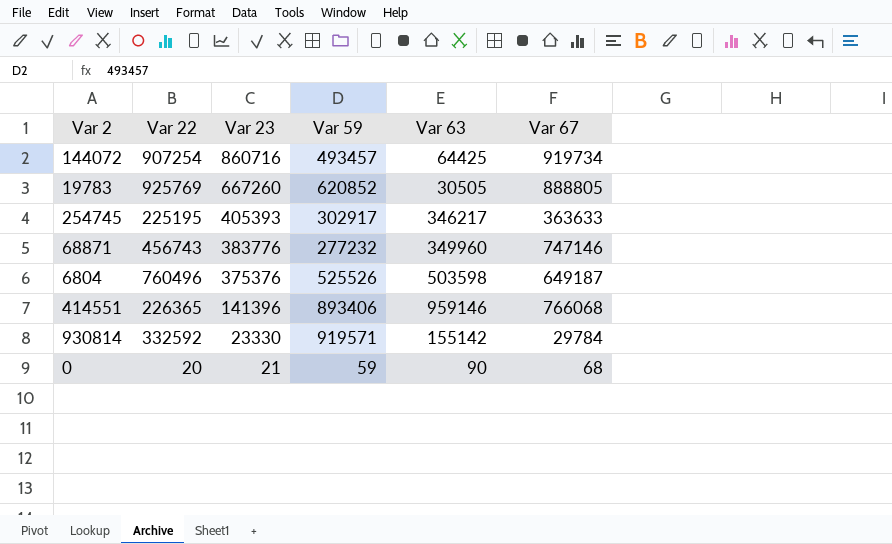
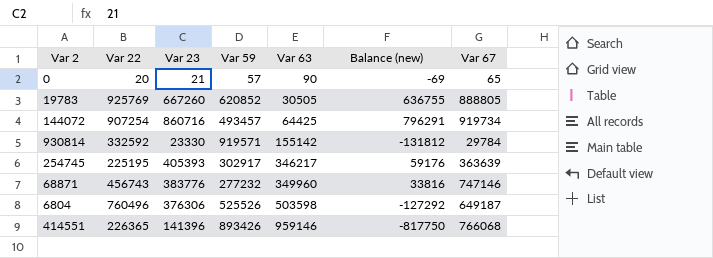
row order: Var 23 descending -> Var 63 ascending
column Balance (new) | formula: none -> [Var 23] - [Var 63]
0 | Var 59: 59 -> 57
0 | Var 67: 68 -> 65
254745 | Var 67: 363633 -> 363639
6804 | Var 23: 375376 -> 376306
414551 | Var 59: 893406 -> 893426

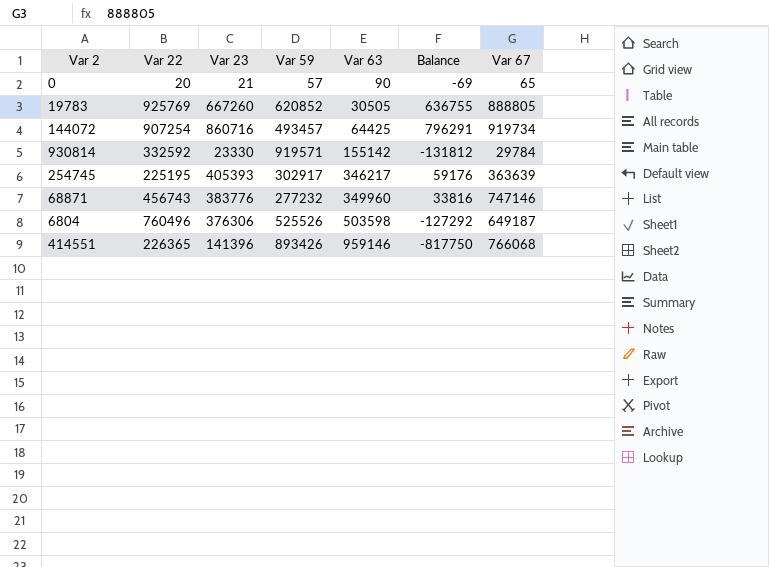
column name: Balance (new) -> Balance

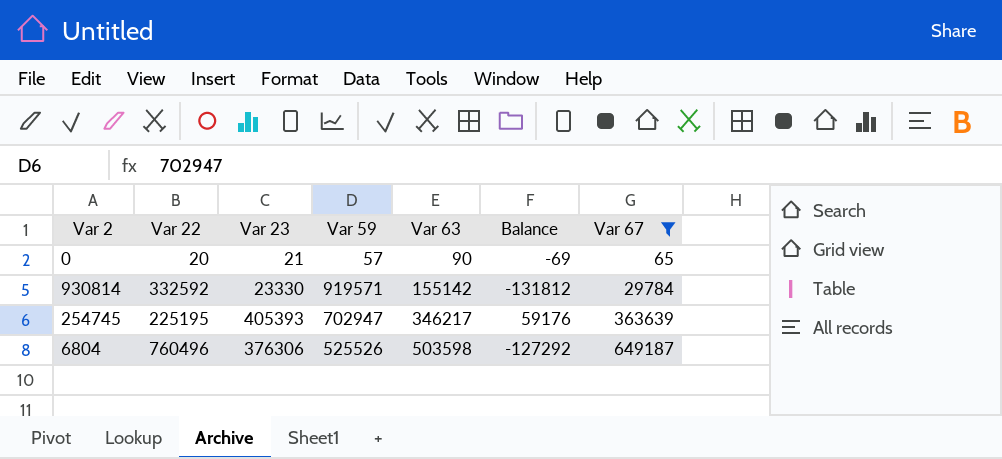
filter: none -> Var 67 <= 649187
254745 | Var 59: 302917 -> 702947

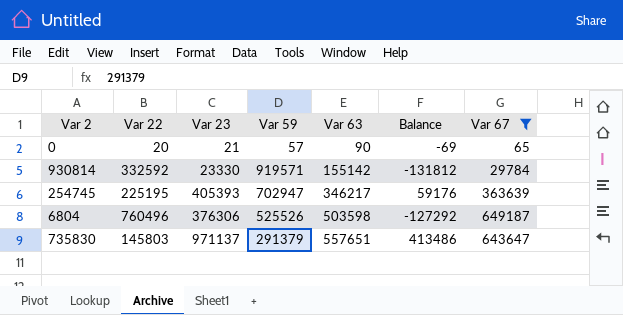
row 735830: none -> 145803 | 971137 | 291379 | 557651 | 413486 | 643647

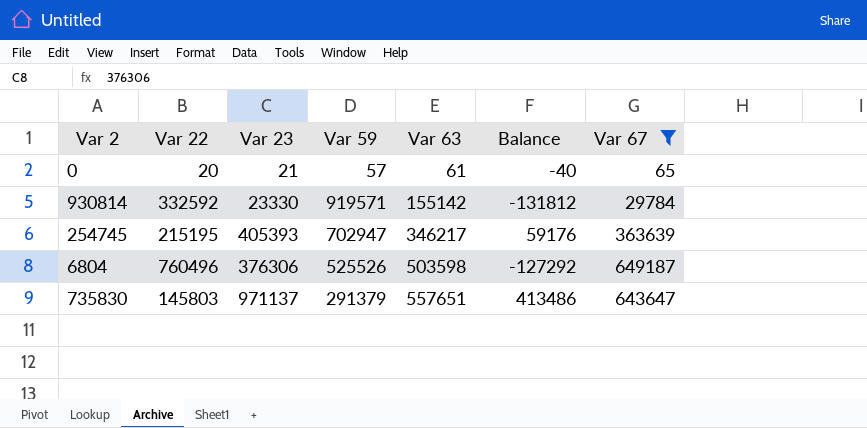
0 | Var 63: 90 -> 61
0 | Balance: -69 -> -40
254745 | Var 22: 225195 -> 215195

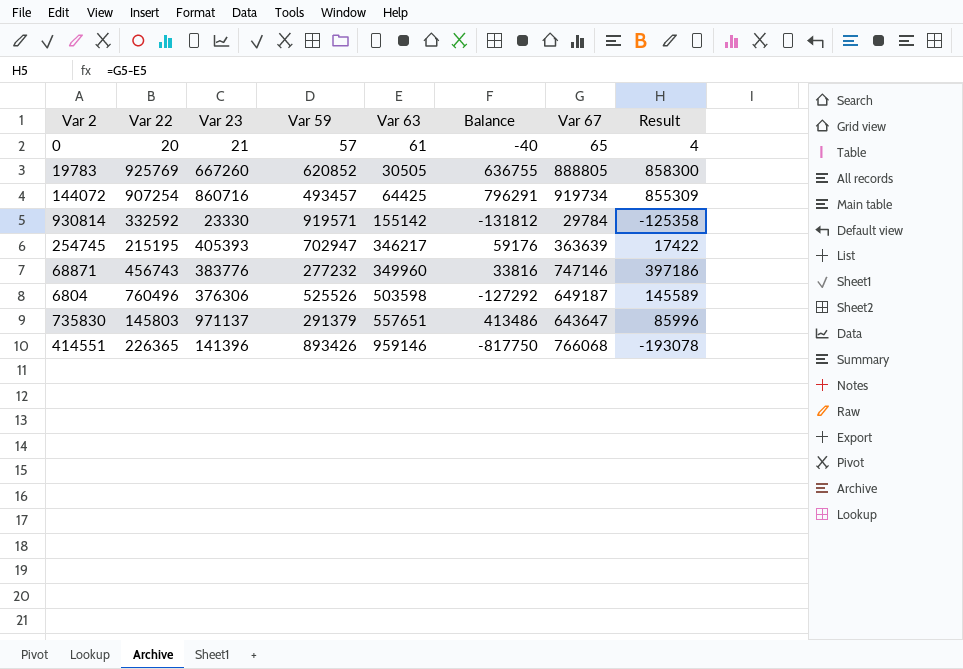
filter: Var 67 <= 649187 -> none
column Result | formula: none -> [Var 67] - [Var 63]

